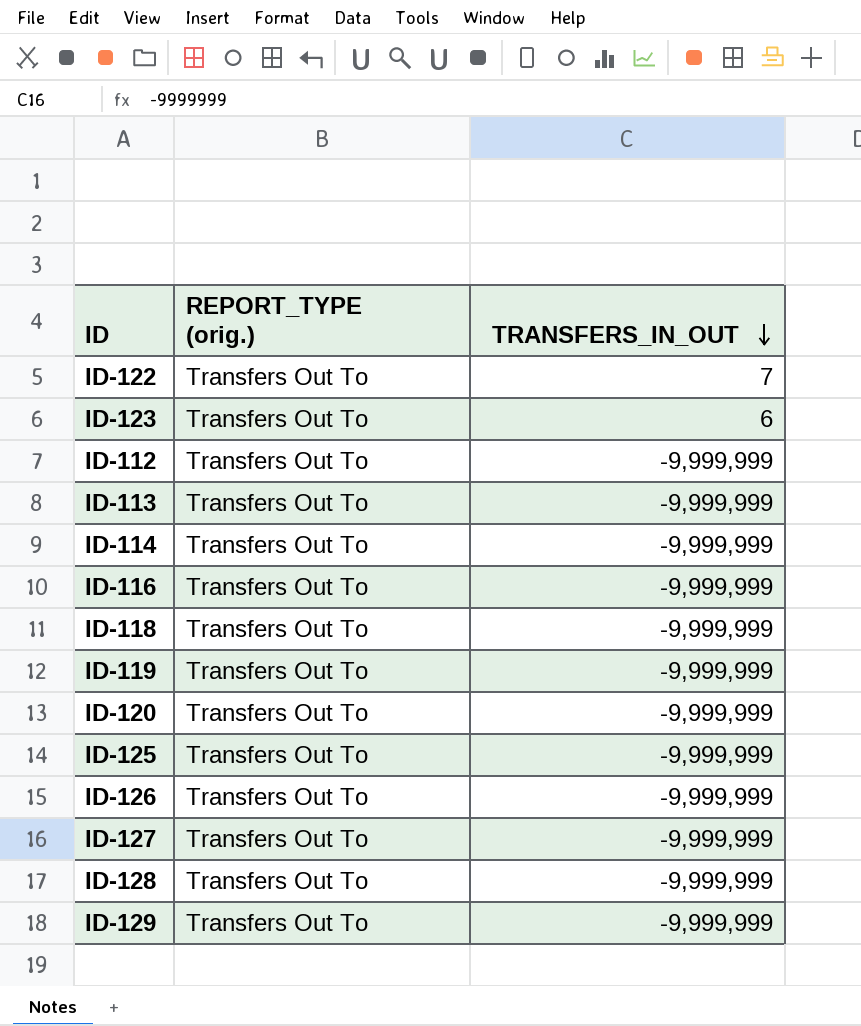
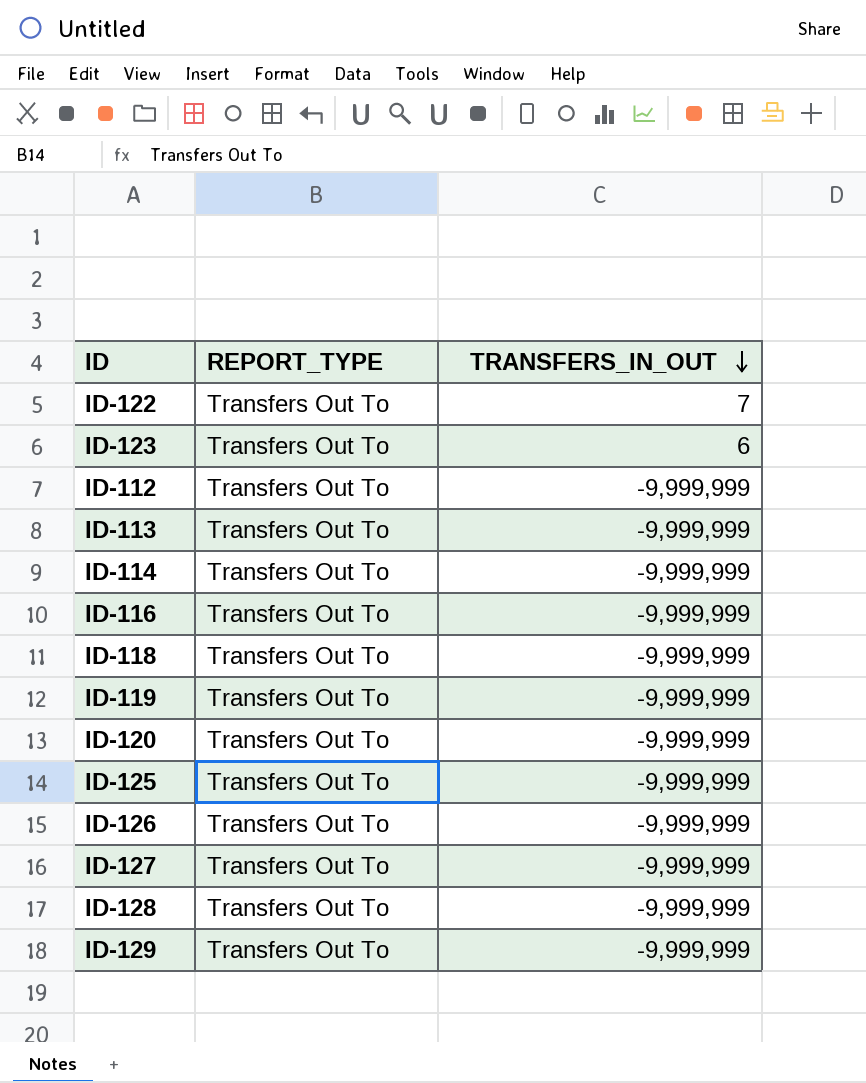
column name: REPORT_TYPE (orig.) -> REPORT_TYPE

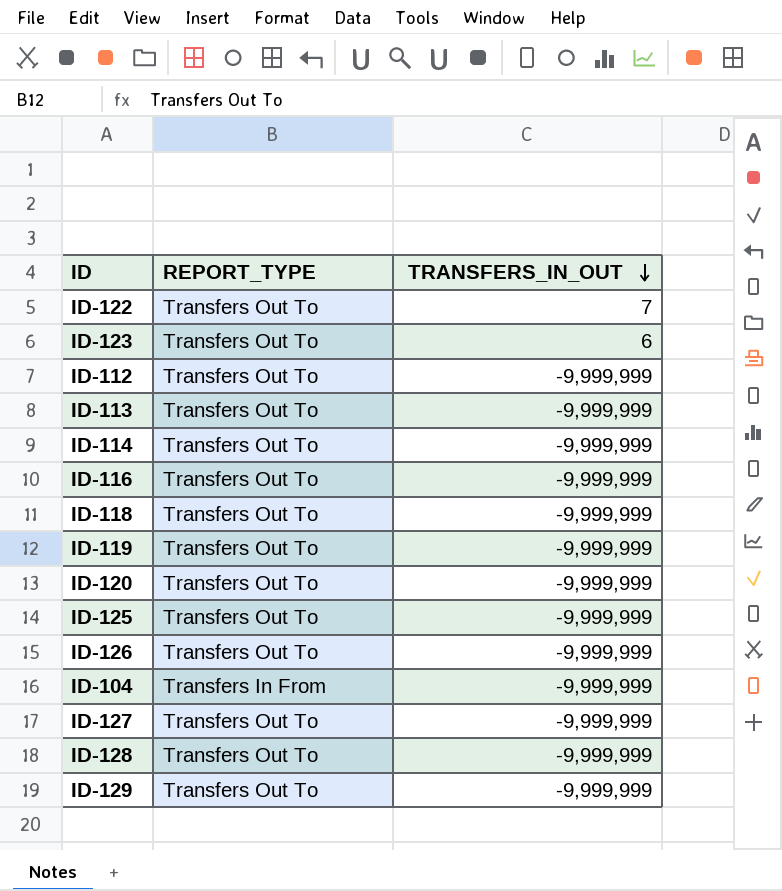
row ID-104: none -> Transfers In From | -9,999,999

